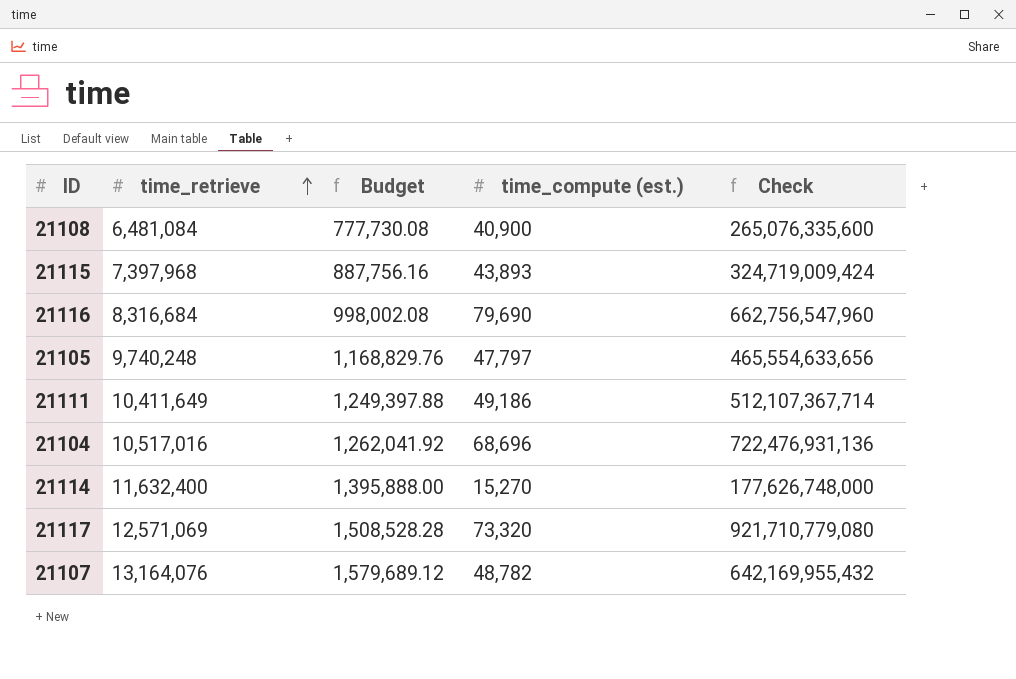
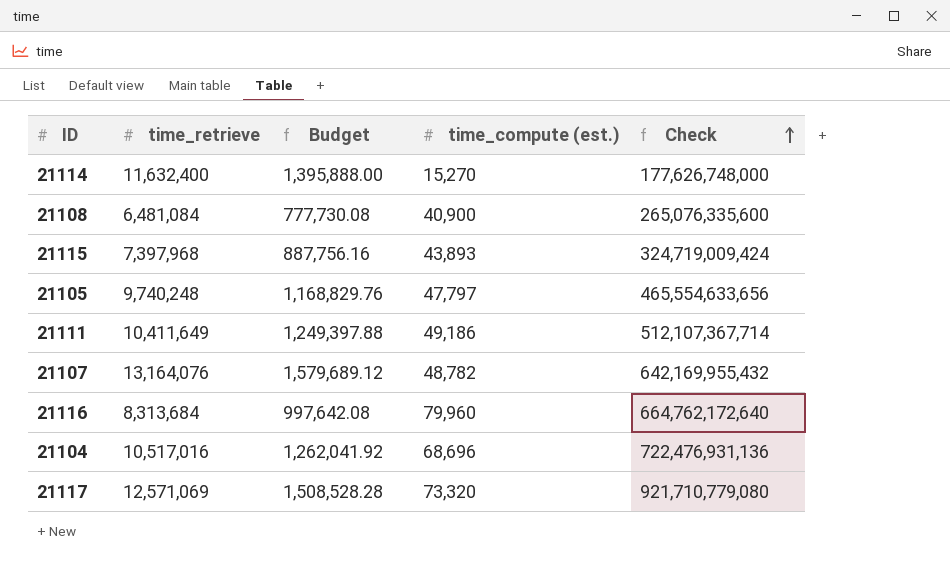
row order: time_retrieve ascending -> Check ascending
21116 | time_retrieve: 8,316,684 -> 8,313,684
21116 | Budget: 998,002.08 -> 997,642.08
21116 | time_compute (est.): 79,690 -> 79,960
21116 | Check: 662,756,547,960 -> 664,762,172,640

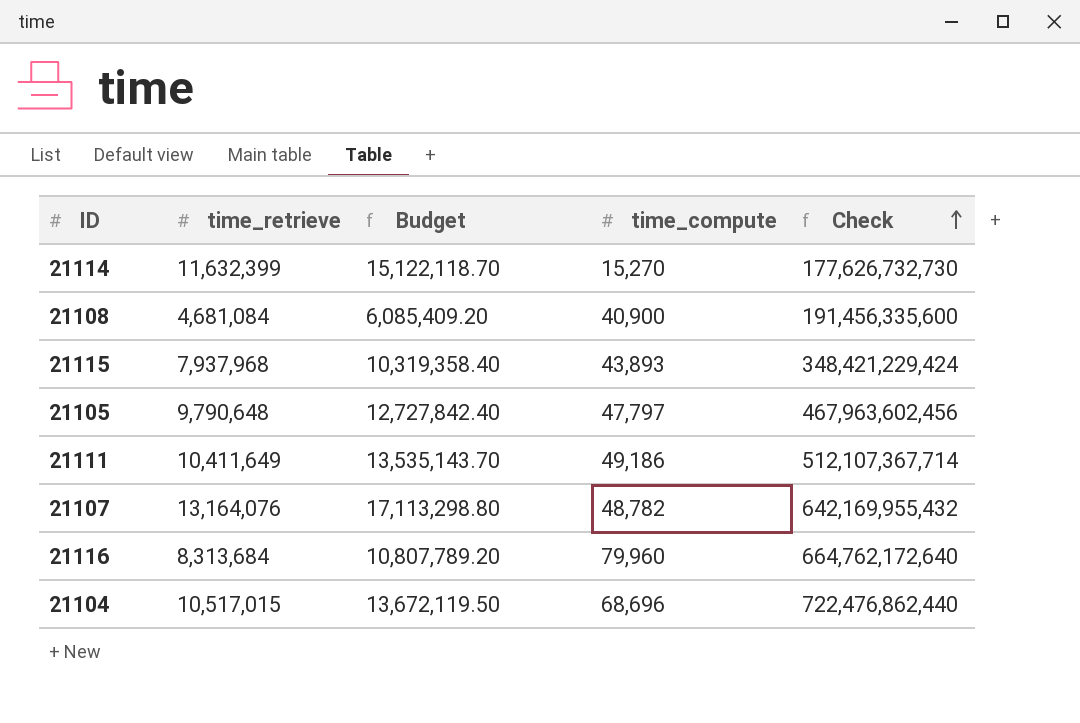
column Budget | formula: [time_retrieve] * 0.12 -> [time_retrieve] * 1.3
column name: time_compute (est.) -> time_compute
row 21117: 12,571,069 | 1,508,528.28 | 73,320 | 921,710,779,080 -> none
21114 | time_retrieve: 11,632,400 -> 11,632,399
21114 | Check: 177,626,748,000 -> 177,626,732,730
21108 | time_retrieve: 6,481,084 -> 4,681,084
21108 | Check: 265,076,335,600 -> 191,456,335,600
21115 | time_retrieve: 7,397,968 -> 7,937,968
21115 | Check: 324,719,009,424 -> 348,421,229,424
21105 | time_retrieve: 9,740,248 -> 9,790,648
21105 | Check: 465,554,633,656 -> 467,963,602,456
21104 | time_retrieve: 10,517,016 -> 10,517,015
21104 | Check: 722,476,931,136 -> 722,476,862,440

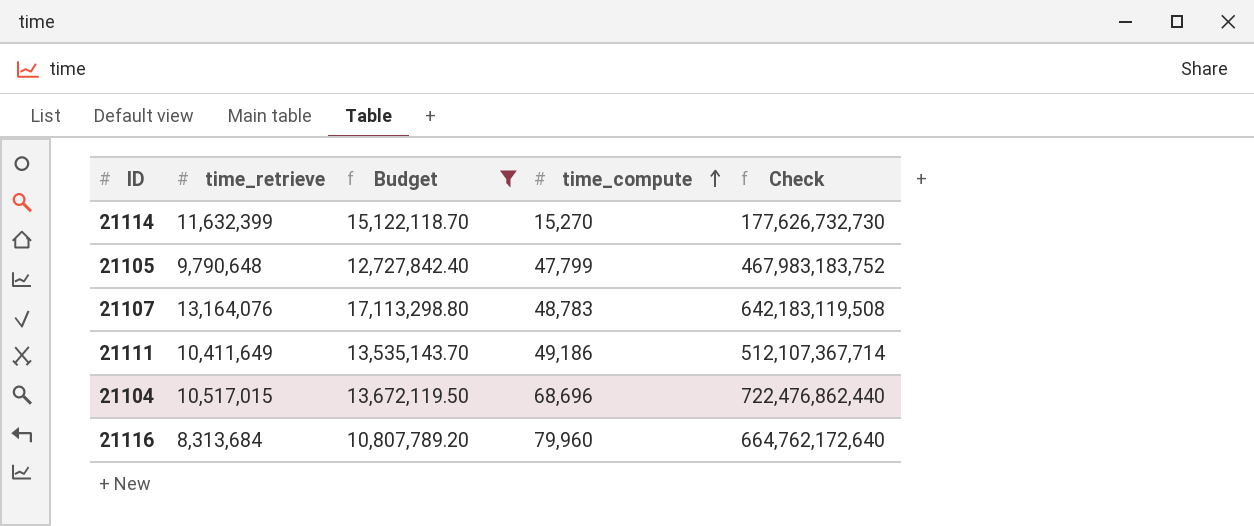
filter: none -> Budget >= 10,807,789.20
row order: Check ascending -> time_compute ascending
21105 | time_compute: 47,797 -> 47,799
21105 | Check: 467,963,602,456 -> 467,983,183,752
21107 | time_compute: 48,782 -> 48,783
21107 | Check: 642,169,955,432 -> 642,183,119,508

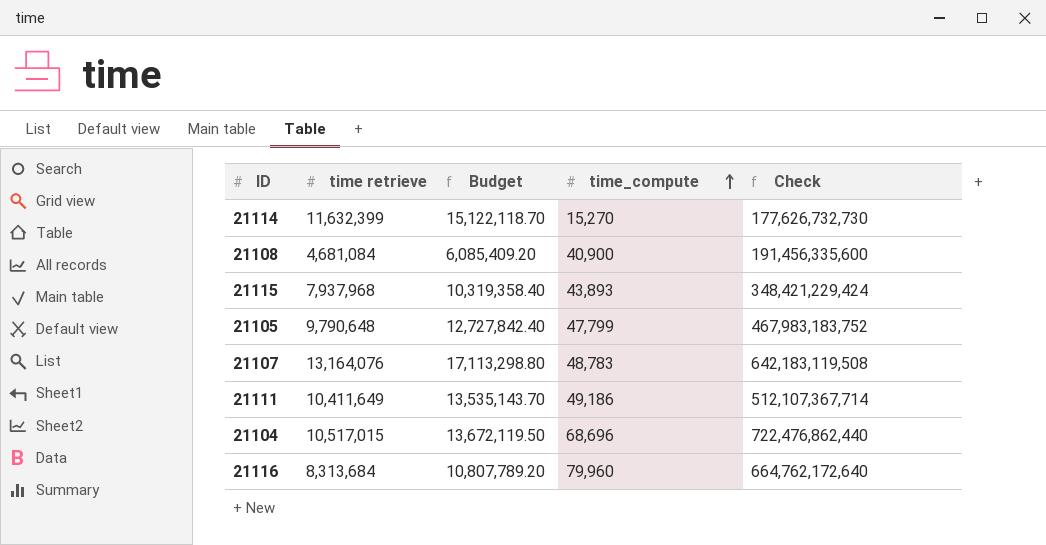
filter: Budget >= 10,807,789.20 -> none
column name: time_retrieve -> time retrieve

